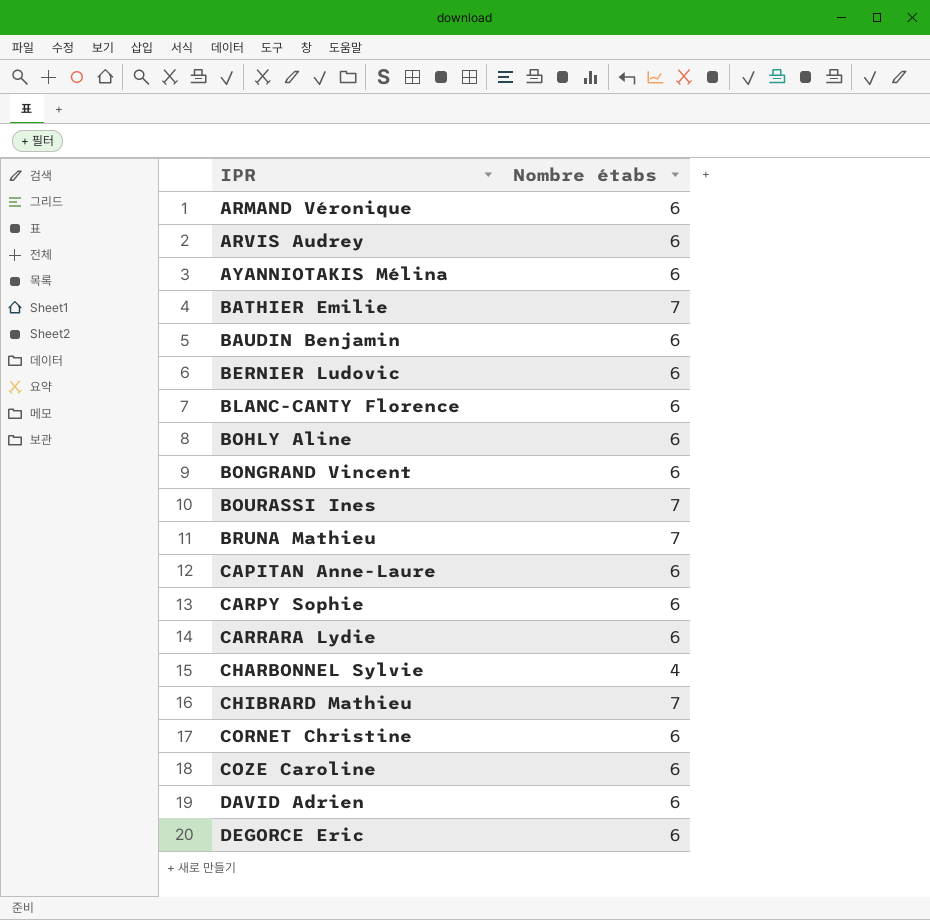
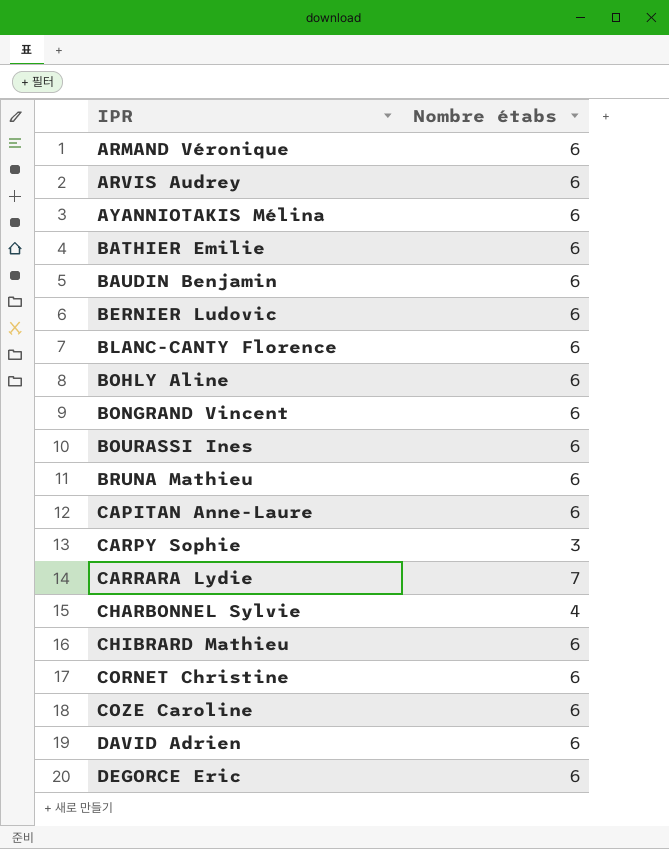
BATHIER Emilie | Nombre étabs: 7 -> 6
BOURASSI Ines | Nombre étabs: 7 -> 6
BRUNA Mathieu | Nombre étabs: 7 -> 6
CARPY Sophie | Nombre étabs: 6 -> 3
CARRARA Lydie | Nombre étabs: 6 -> 7
CHIBRARD Mathieu | Nombre étabs: 7 -> 6

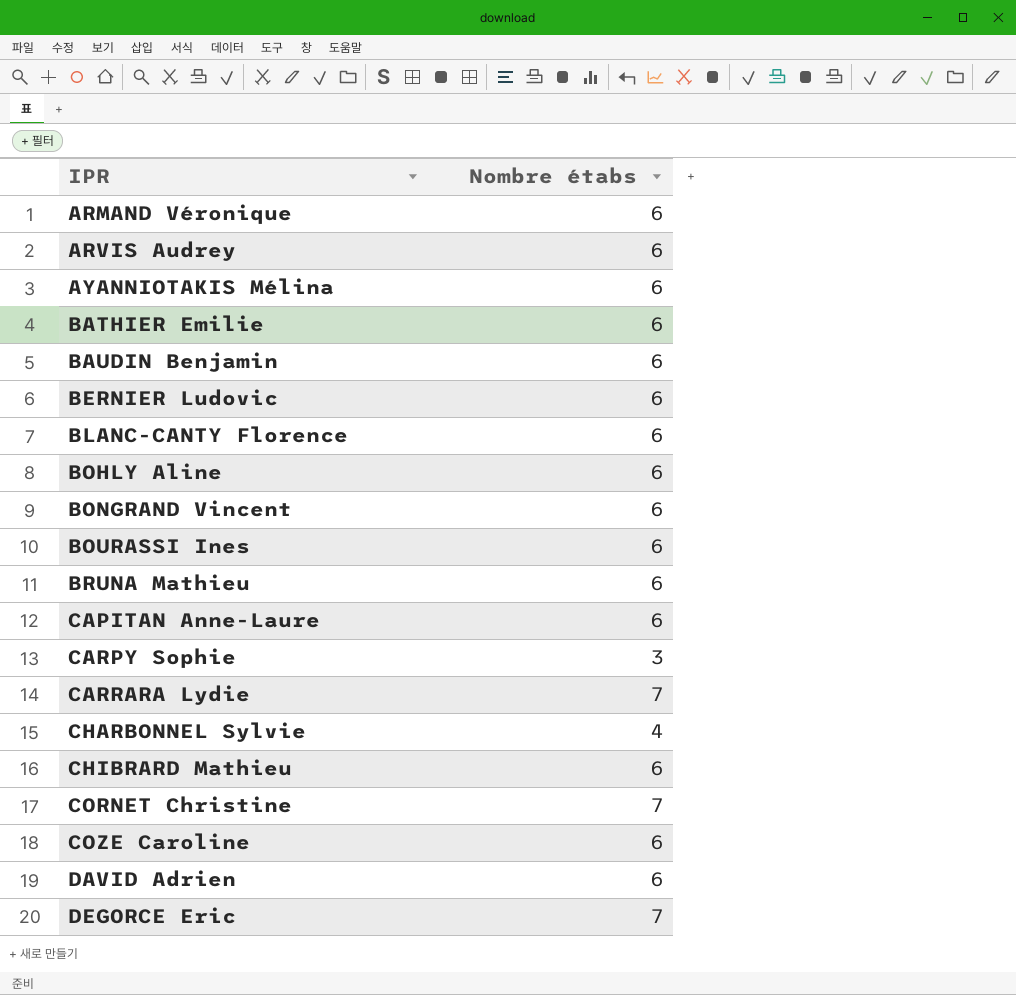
CORNET Christine | Nombre étabs: 6 -> 7
DEGORCE Eric | Nombre étabs: 6 -> 7

